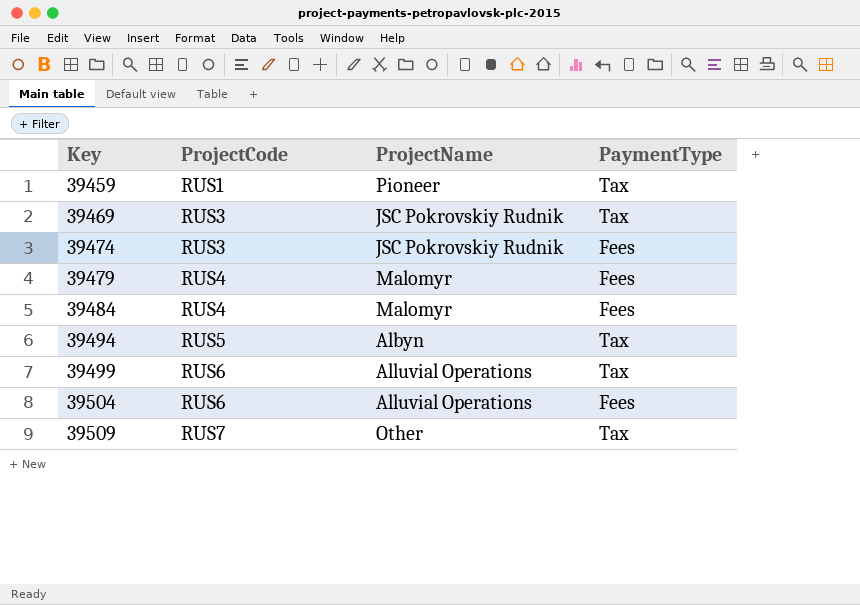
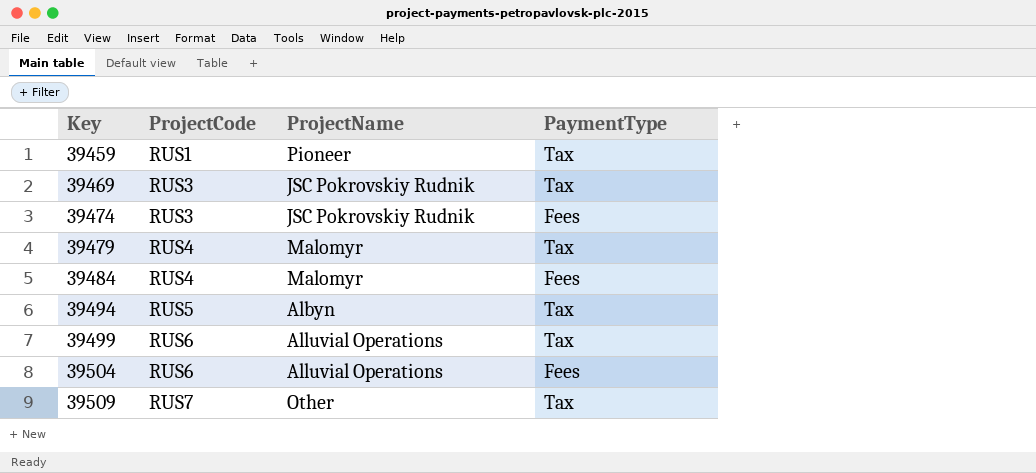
39479 | PaymentType: Fees -> Tax

